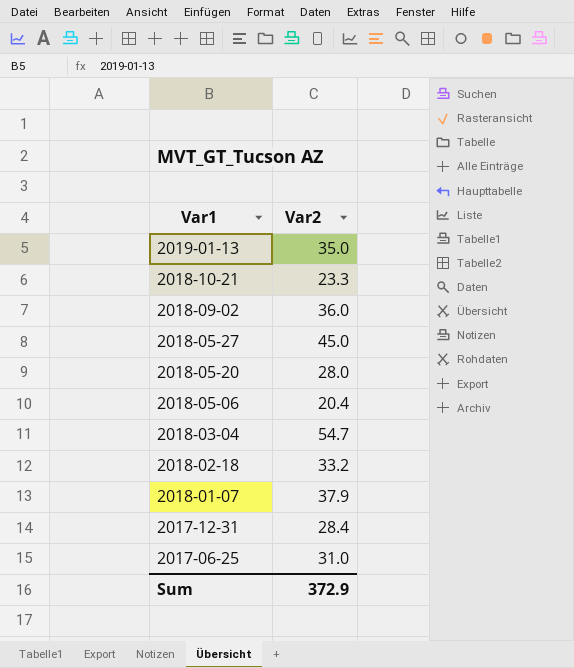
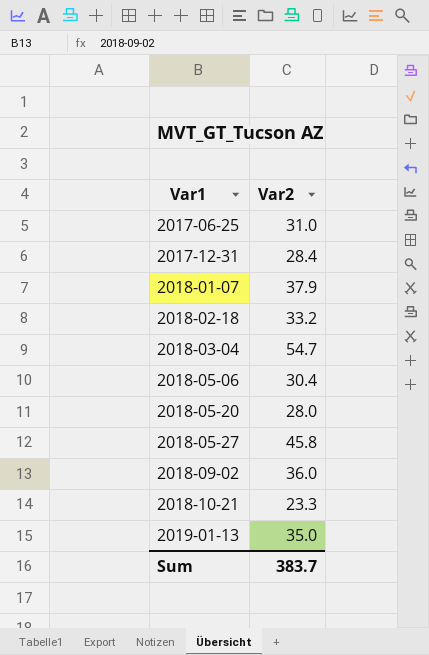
row order: Var1 descending -> Var1 ascending
2018-05-06 | Var2: 20.4 -> 30.4
2018-05-27 | Var2: 45.0 -> 45.8
Sum | Var2: 372.9 -> 383.7

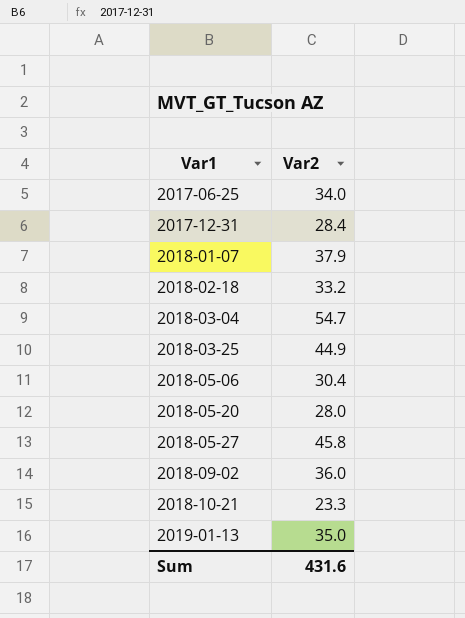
2017-06-25 | Var2: 31.0 -> 34.0
row 2018-03-25: none -> 44.9
Sum | Var2: 383.7 -> 431.6

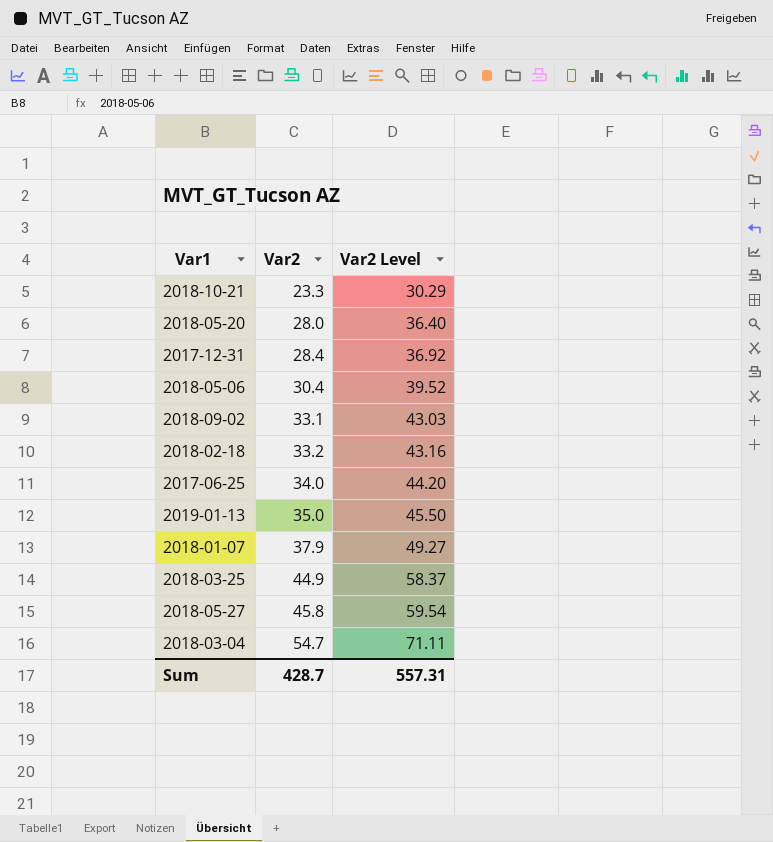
row order: Var1 ascending -> Var2 ascending
column Var2 Level | formula: none -> [Var2] * 1.3
2018-09-02 | Var2: 36.0 -> 33.1
Sum | Var2: 431.6 -> 428.7

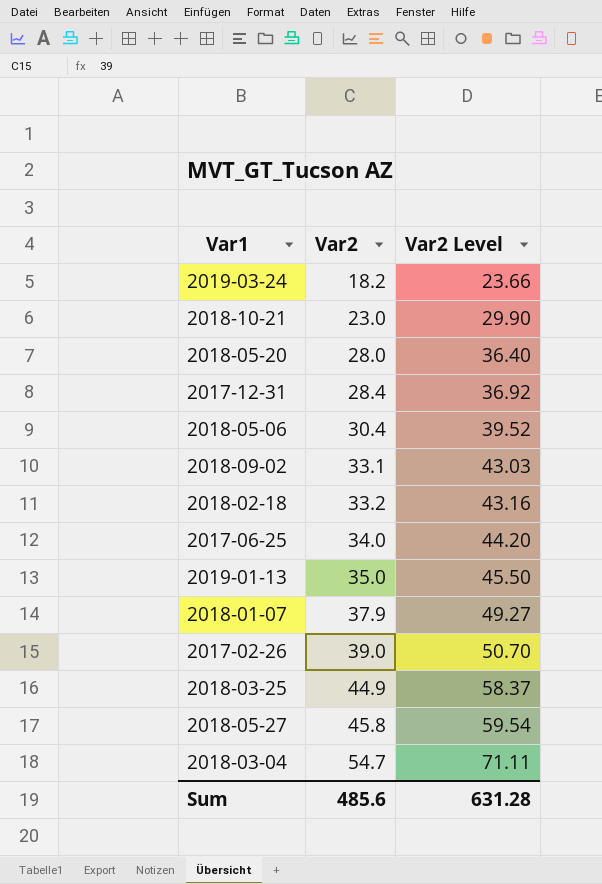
row 2019-03-24: none -> 18.2 | 23.66
2018-10-21 | Var2: 23.3 -> 23.0
2018-10-21 | Var2 Level: 30.29 -> 29.90
row 2017-02-26: none -> 39.0 | 50.70
Sum | Var2: 428.7 -> 485.6
Sum | Var2 Level: 557.31 -> 631.28

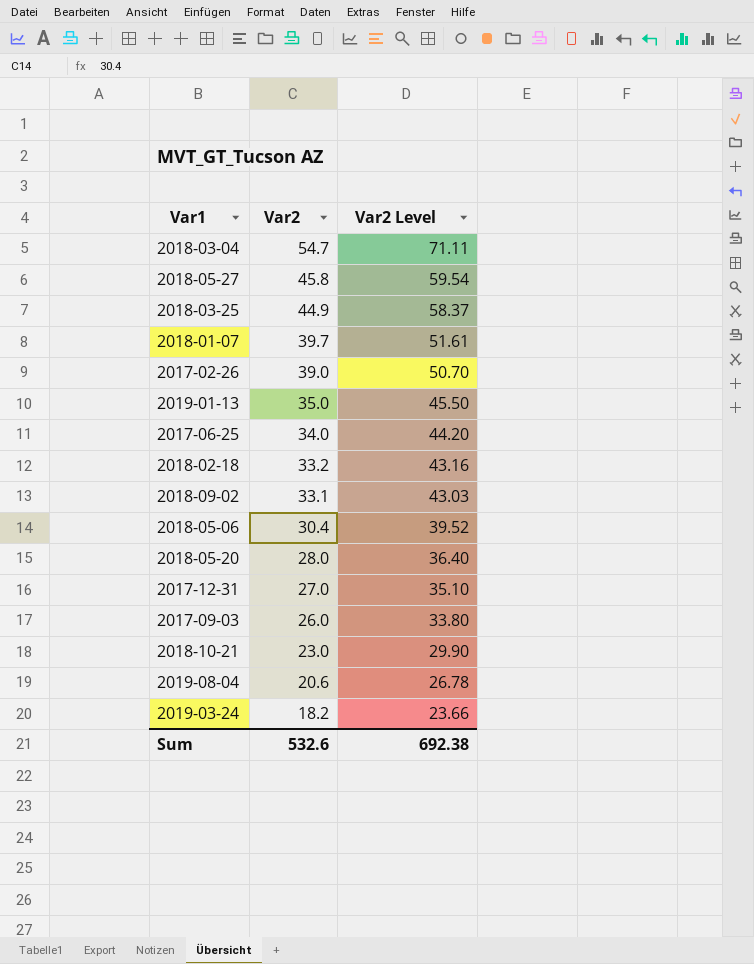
row order: Var2 ascending -> Var2 descending
2018-01-07 | Var2: 37.9 -> 39.7
2018-01-07 | Var2 Level: 49.27 -> 51.61
2017-12-31 | Var2: 28.4 -> 27.0
2017-12-31 | Var2 Level: 36.92 -> 35.10
row 2017-09-03: none -> 26.0 | 33.80
row 2019-08-04: none -> 20.6 | 26.78
Sum | Var2: 485.6 -> 532.6
Sum | Var2 Level: 631.28 -> 692.38

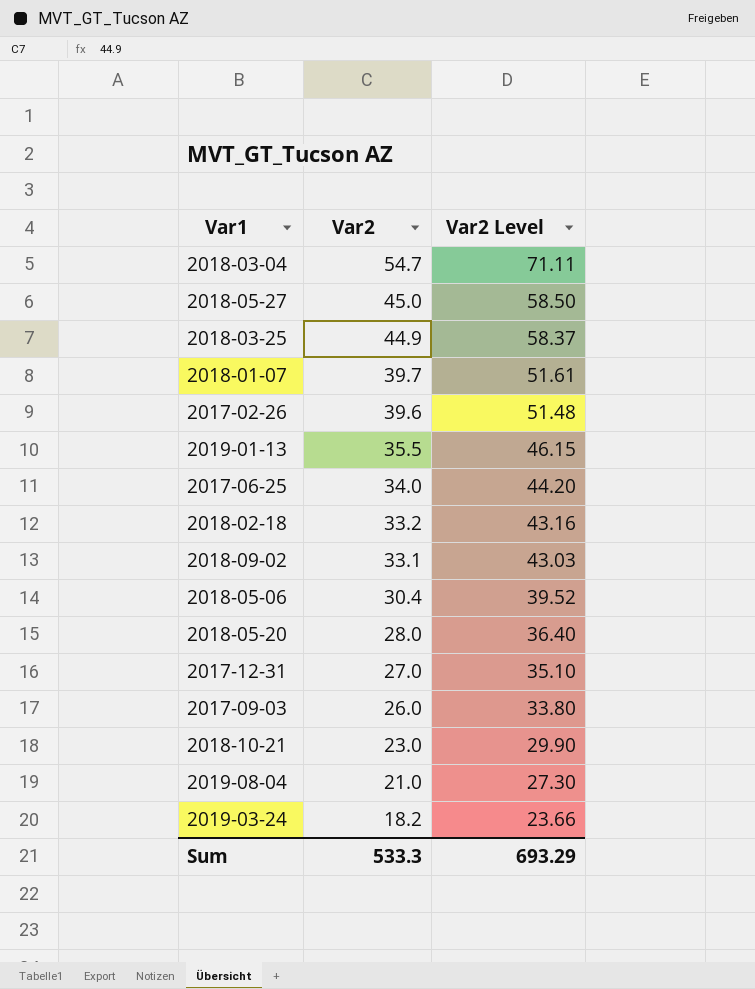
2018-05-27 | Var2: 45.8 -> 45.0
2018-05-27 | Var2 Level: 59.54 -> 58.50
2017-02-26 | Var2: 39.0 -> 39.6
2017-02-26 | Var2 Level: 50.70 -> 51.48
2019-01-13 | Var2: 35.0 -> 35.5
2019-01-13 | Var2 Level: 45.50 -> 46.15
2019-08-04 | Var2: 20.6 -> 21.0
2019-08-04 | Var2 Level: 26.78 -> 27.30
Sum | Var2: 532.6 -> 533.3
Sum | Var2 Level: 692.38 -> 693.29

